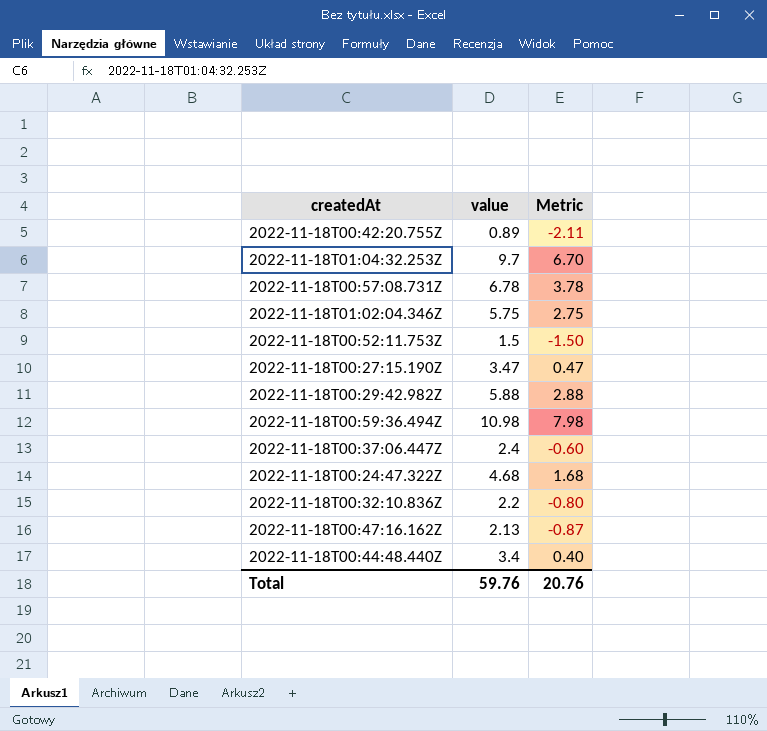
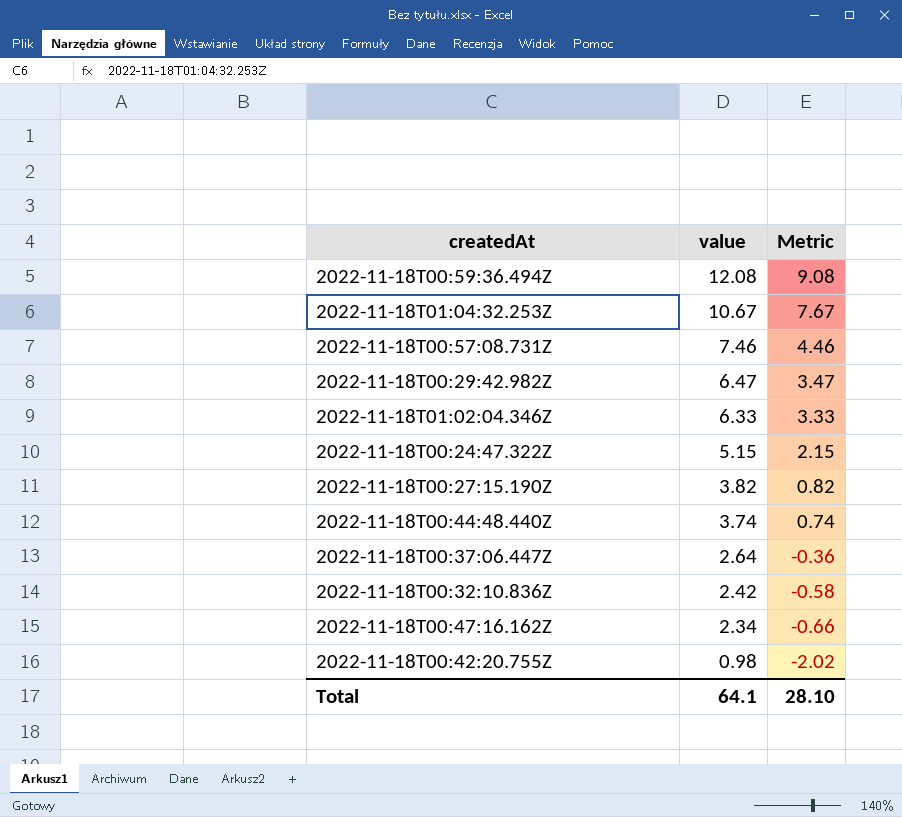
row order: none -> value descending
row 2022-11-18T00:52:11.753Z: 1.5 | -1.50 -> none
2022-11-18T00:59:36.494Z | value: 10.98 -> 12.08
2022-11-18T00:59:36.494Z | Metric: 7.98 -> 9.08
2022-11-18T01:04:32.253Z | value: 9.7 -> 10.67
2022-11-18T01:04:32.253Z | Metric: 6.70 -> 7.67
2022-11-18T00:57:08.731Z | value: 6.78 -> 7.46
2022-11-18T00:57:08.731Z | Metric: 3.78 -> 4.46
2022-11-18T00:29:42.982Z | value: 5.88 -> 6.47
2022-11-18T00:29:42.982Z | Metric: 2.88 -> 3.47
2022-11-18T01:02:04.346Z | value: 5.75 -> 6.33
2022-11-18T01:02:04.346Z | Metric: 2.75 -> 3.33
2022-11-18T00:24:47.322Z | value: 4.68 -> 5.15
2022-11-18T00:24:47.322Z | Metric: 1.68 -> 2.15
2022-11-18T00:27:15.190Z | value: 3.47 -> 3.82
2022-11-18T00:27:15.190Z | Metric: 0.47 -> 0.82
2022-11-18T00:44:48.440Z | value: 3.4 -> 3.74
2022-11-18T00:44:48.440Z | Metric: 0.40 -> 0.74
2022-11-18T00:37:06.447Z | value: 2.4 -> 2.64
2022-11-18T00:37:06.447Z | Metric: -0.60 -> -0.36
2022-11-18T00:32:10.836Z | value: 2.2 -> 2.42
2022-11-18T00:32:10.836Z | Metric: -0.80 -> -0.58
2022-11-18T00:47:16.162Z | value: 2.13 -> 2.34
2022-11-18T00:47:16.162Z | Metric: -0.87 -> -0.66
2022-11-18T00:42:20.755Z | value: 0.89 -> 0.98
2022-11-18T00:42:20.755Z | Metric: -2.11 -> -2.02
Total | value: 59.76 -> 64.1
Total | Metric: 20.76 -> 28.10

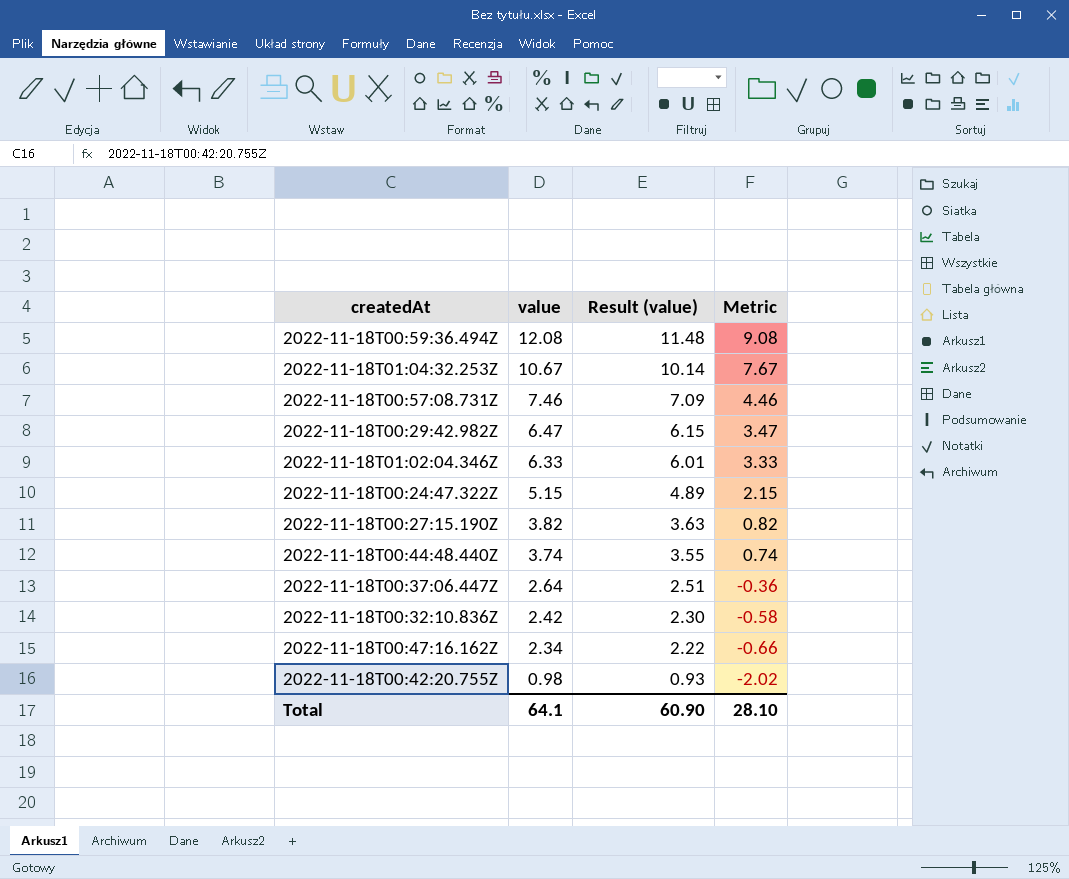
column Result (value) | formula: none -> [value] * 0.95

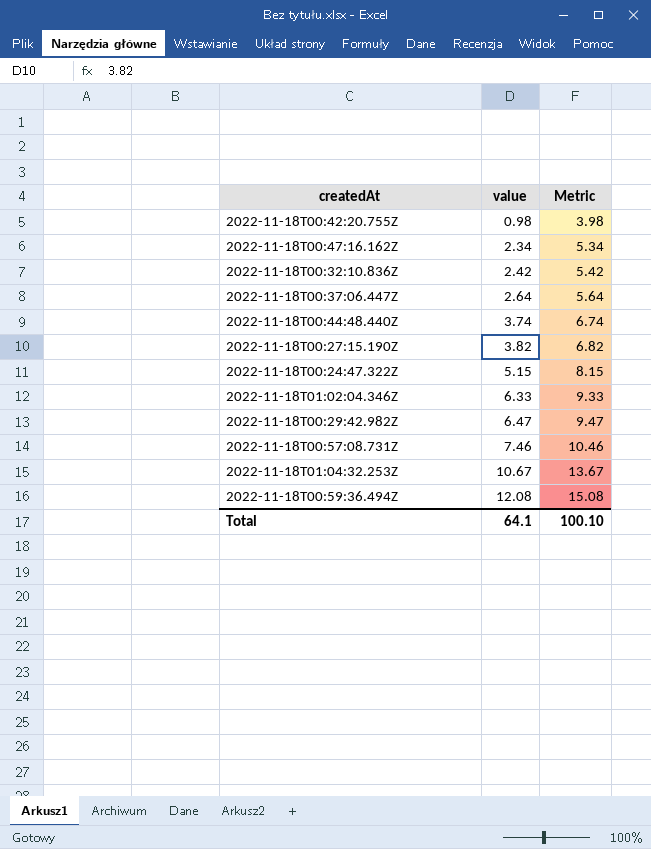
row order: value descending -> value ascending
column Result (value) | formula: [value] * 0.95 -> none
column Metric | formula: [value] - 3 -> [value] + 3
Total | Metric: 28.10 -> 100.10

